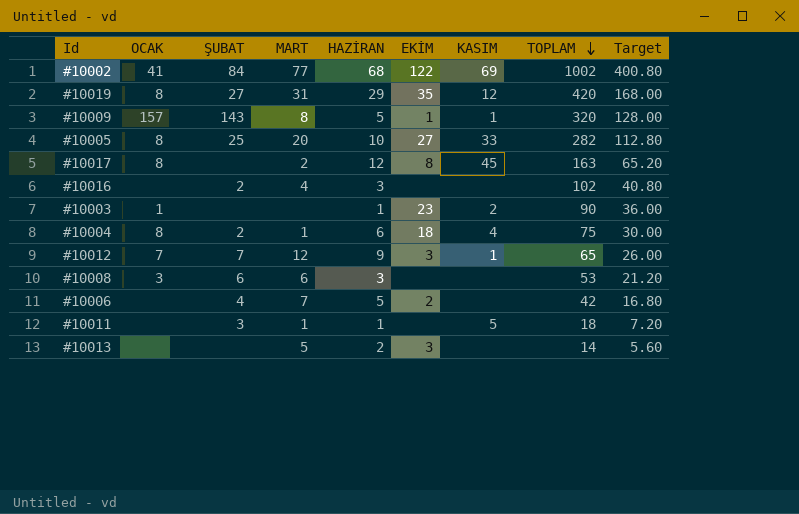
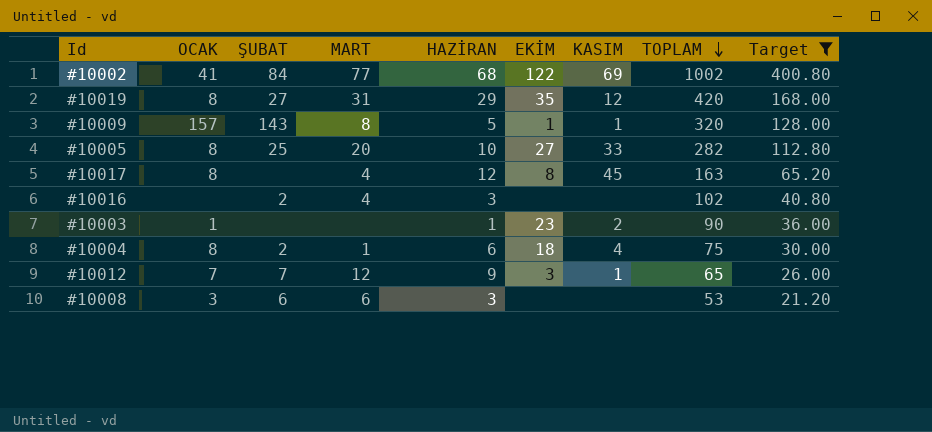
filter: none -> Target >= 21.20
#10017 | MART: 2 -> 4

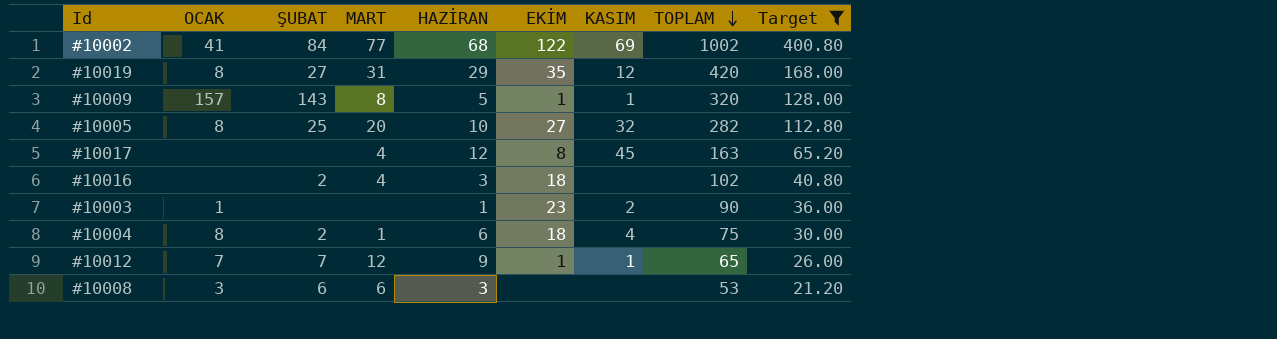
#10005 | KASIM: 33 -> 32
#10017 | OCAK: 8 -> none
#10016 | EKİM: none -> 18
#10012 | EKİM: 3 -> 1

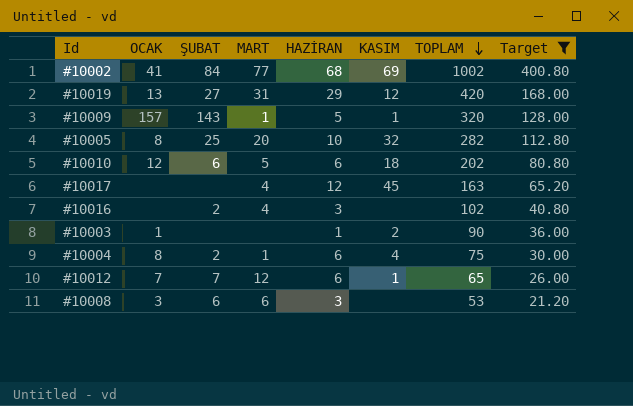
column EKİM | position: 6 -> none
#10019 | OCAK: 8 -> 13
#10009 | MART: 8 -> 1
row #10010: none -> 12 | 6 | 5 | 6 | 18 | 202 | 80.80
#10012 | HAZİRAN: 9 -> 6

